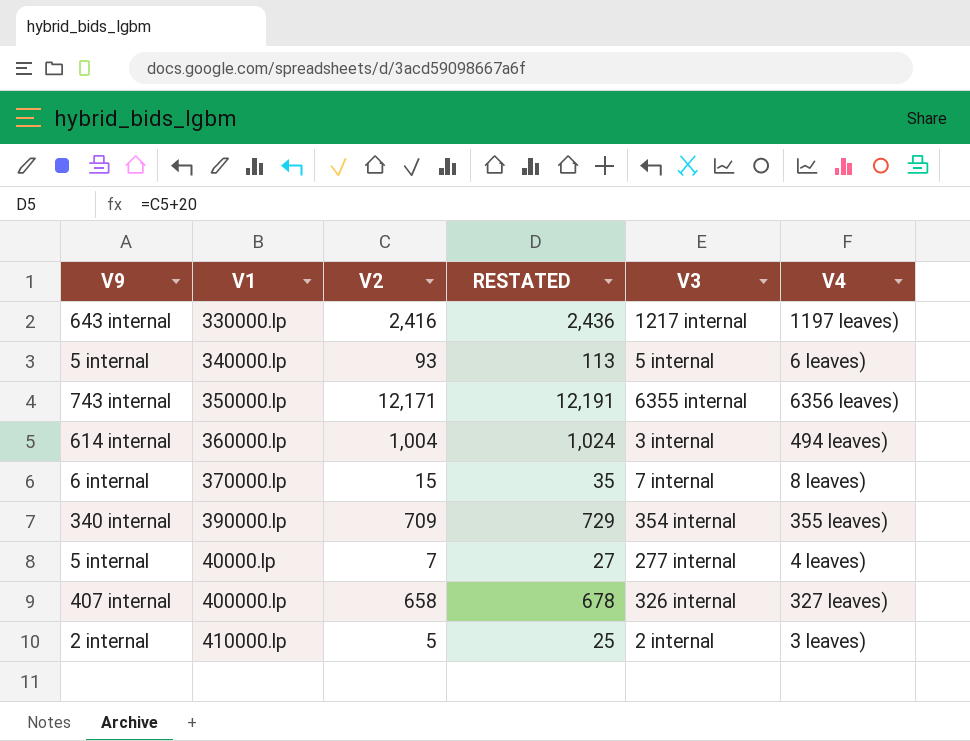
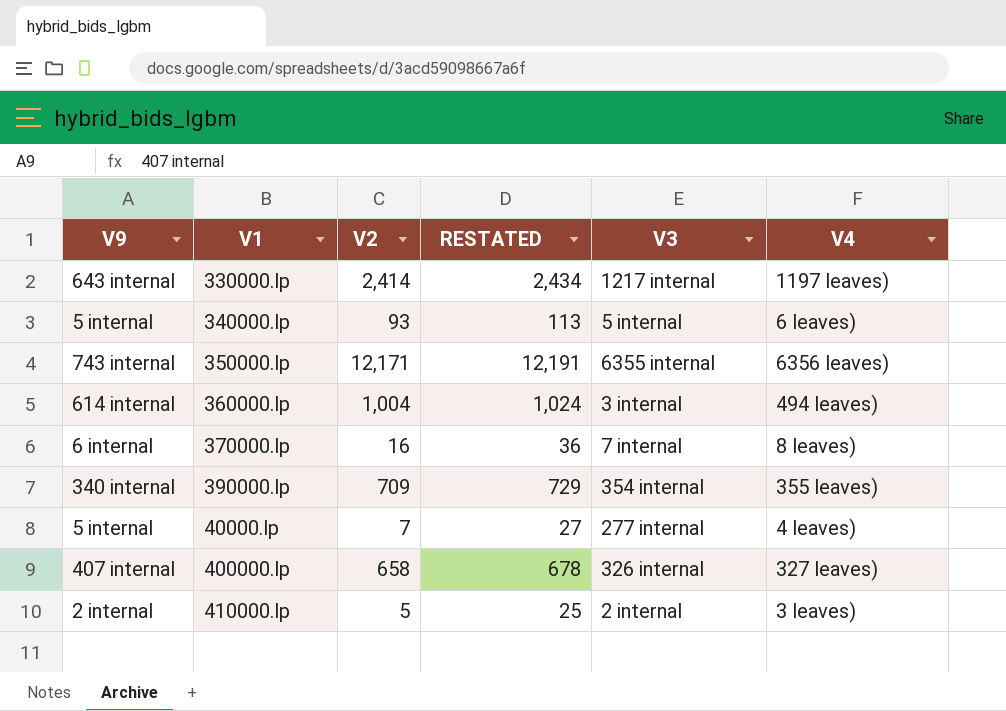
330000.lp | V2: 2,416 -> 2,414
330000.lp | RESTATED: 2,436 -> 2,434
370000.lp | V2: 15 -> 16
370000.lp | RESTATED: 35 -> 36

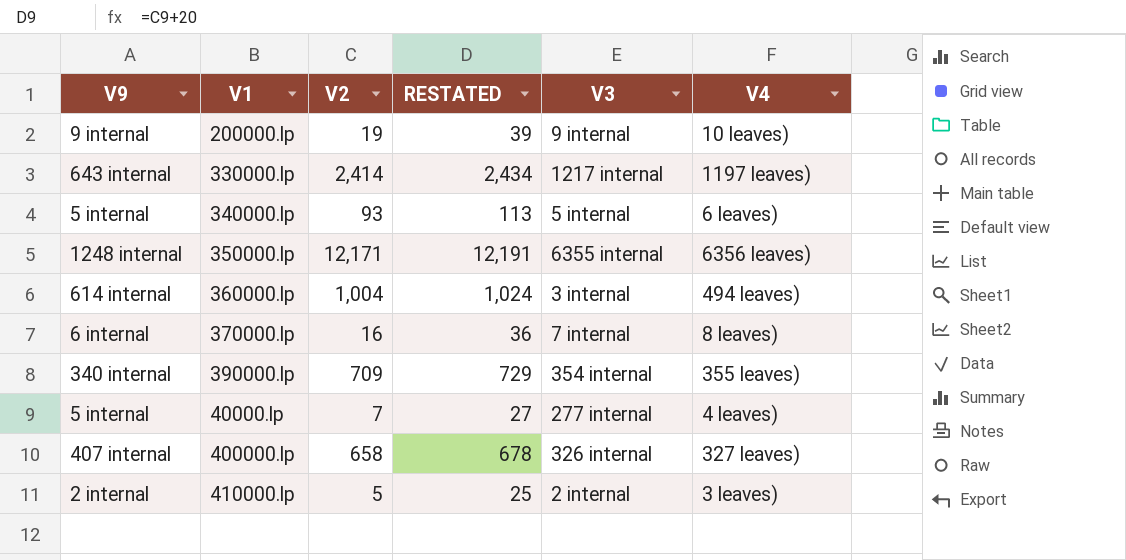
row 200000.lp: none -> 9 internal | 19 | 39 | 9 internal | 10 leaves)
350000.lp | V9: 743 internal -> 1248 internal

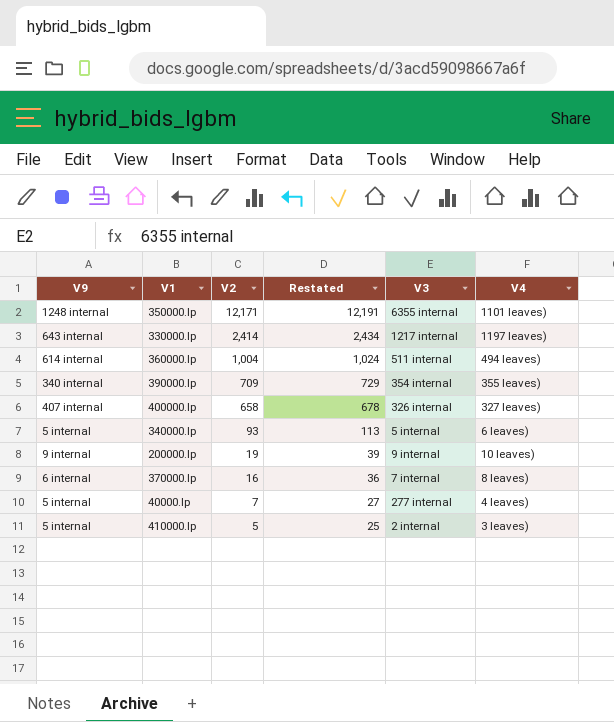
row order: none -> V2 descending
column name: RESTATED -> Restated
350000.lp | V4: 6356 leaves) -> 1101 leaves)
360000.lp | V3: 3 internal -> 511 internal
410000.lp | V9: 2 internal -> 5 internal

